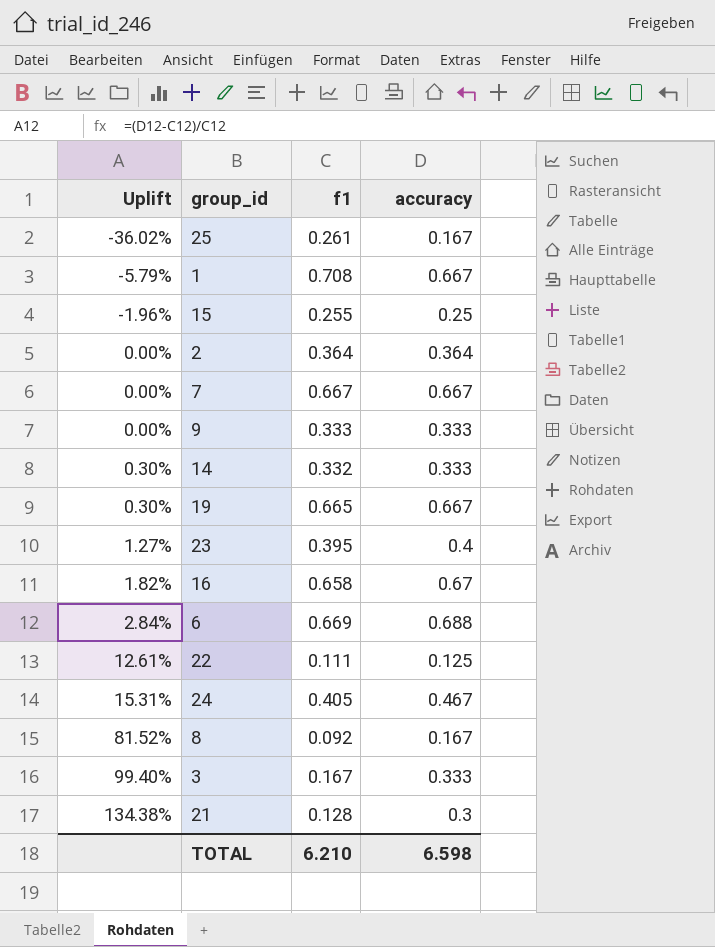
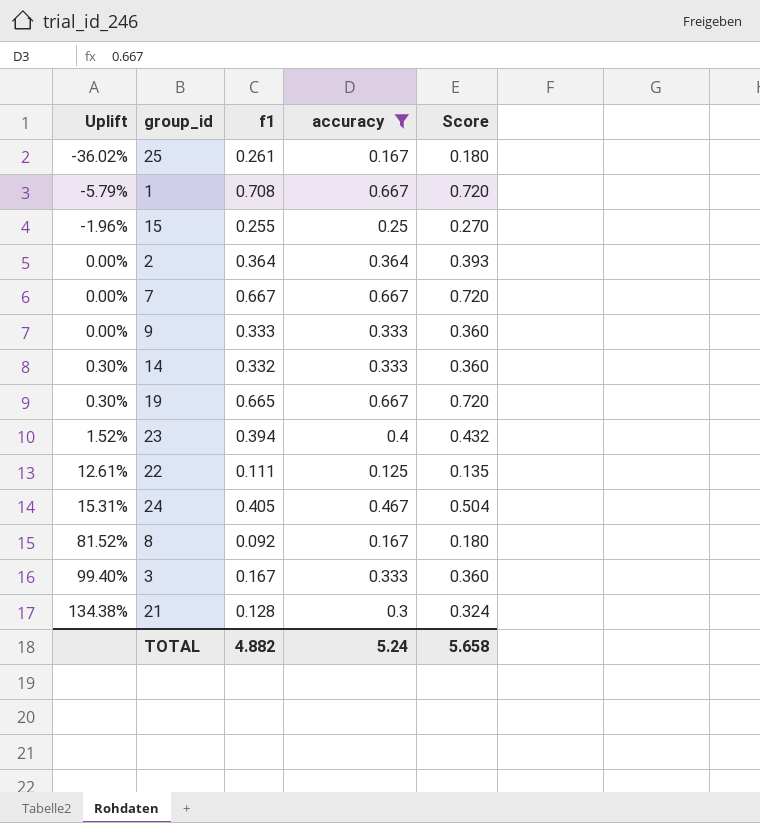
filter: none -> accuracy <= 0.667
column Score | formula: none -> [accuracy] * 1.08
23 | Uplift: 1.27% -> 1.52%
23 | f1: 0.395 -> 0.394
TOTAL | f1: 6.210 -> 4.882
TOTAL | accuracy: 6.598 -> 5.24

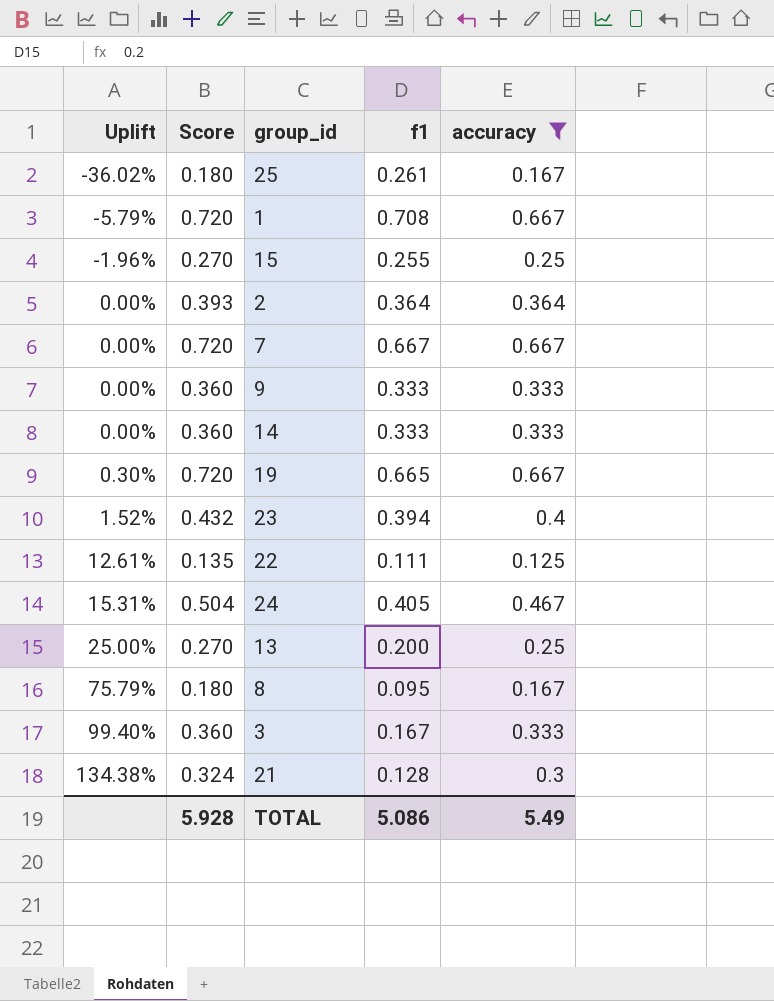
column Score | position: 5 -> 2
14 | Uplift: 0.30% -> 0.00%
14 | f1: 0.332 -> 0.333
row 13: none -> 25.00% | 0.270 | 0.200 | 0.25
8 | Uplift: 81.52% -> 75.79%
8 | f1: 0.092 -> 0.095
TOTAL | Score: 5.658 -> 5.928
TOTAL | f1: 4.882 -> 5.086
TOTAL | accuracy: 5.24 -> 5.49

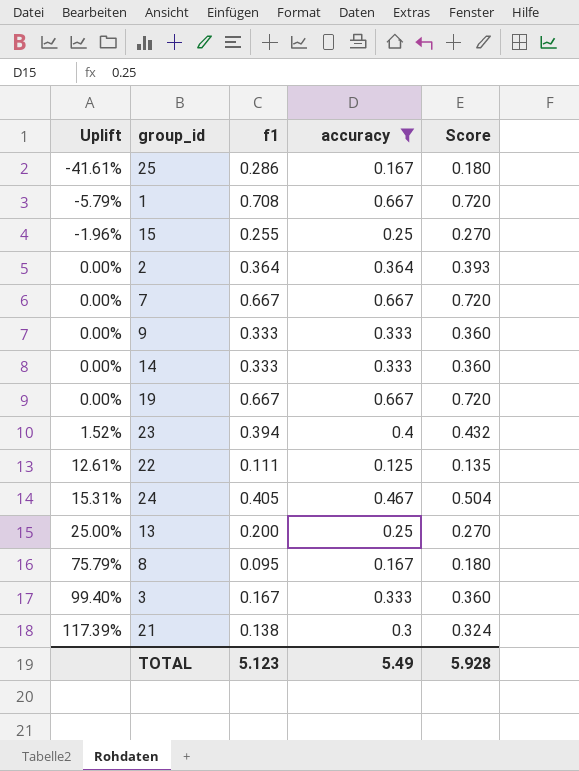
column Score | position: 2 -> 5
25 | Uplift: -36.02% -> -41.61%
25 | f1: 0.261 -> 0.286
19 | Uplift: 0.30% -> 0.00%
19 | f1: 0.665 -> 0.667
21 | Uplift: 134.38% -> 117.39%
21 | f1: 0.128 -> 0.138
TOTAL | f1: 5.086 -> 5.123

